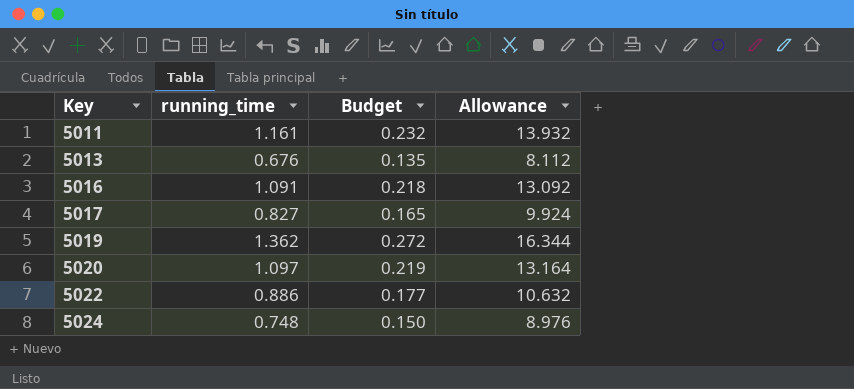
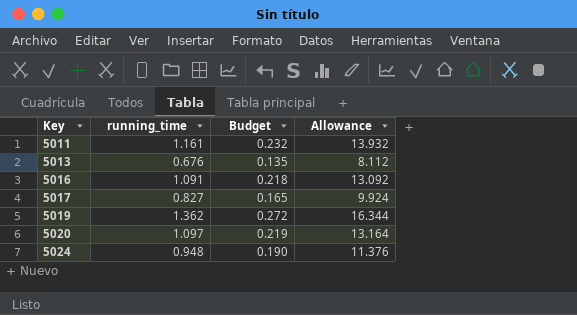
row 5022: 0.886 | 0.177 | 10.632 -> none
5024 | running_time: 0.748 -> 0.948
5024 | Budget: 0.150 -> 0.190
5024 | Allowance: 8.976 -> 11.376

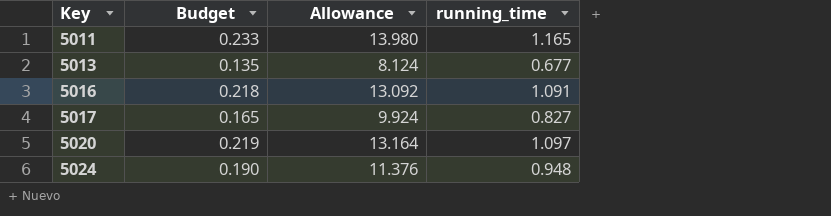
column running_time | position: 2 -> 4
row 5019: 1.362 | 0.272 | 16.344 -> none
5011 | Budget: 0.232 -> 0.233
5011 | Allowance: 13.932 -> 13.980
5011 | running_time: 1.161 -> 1.165
5013 | Allowance: 8.112 -> 8.124
5013 | running_time: 0.676 -> 0.677

